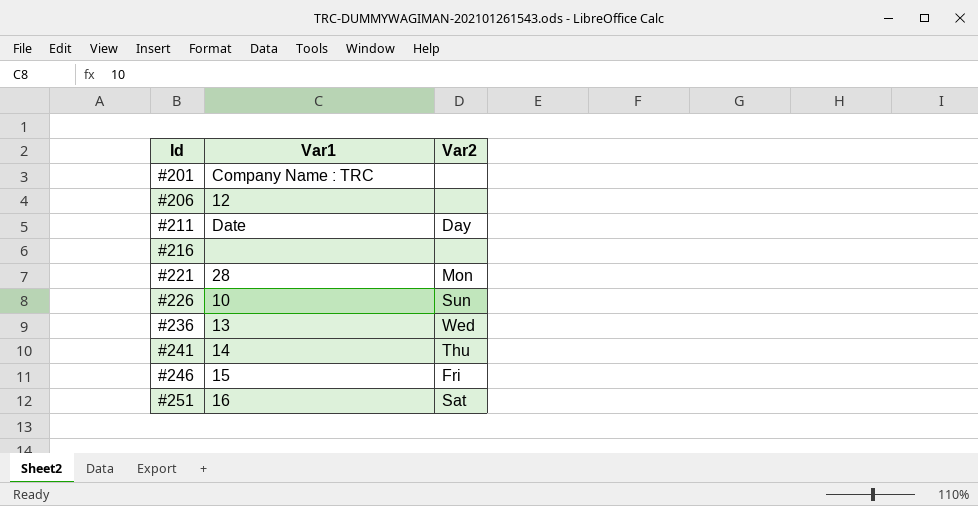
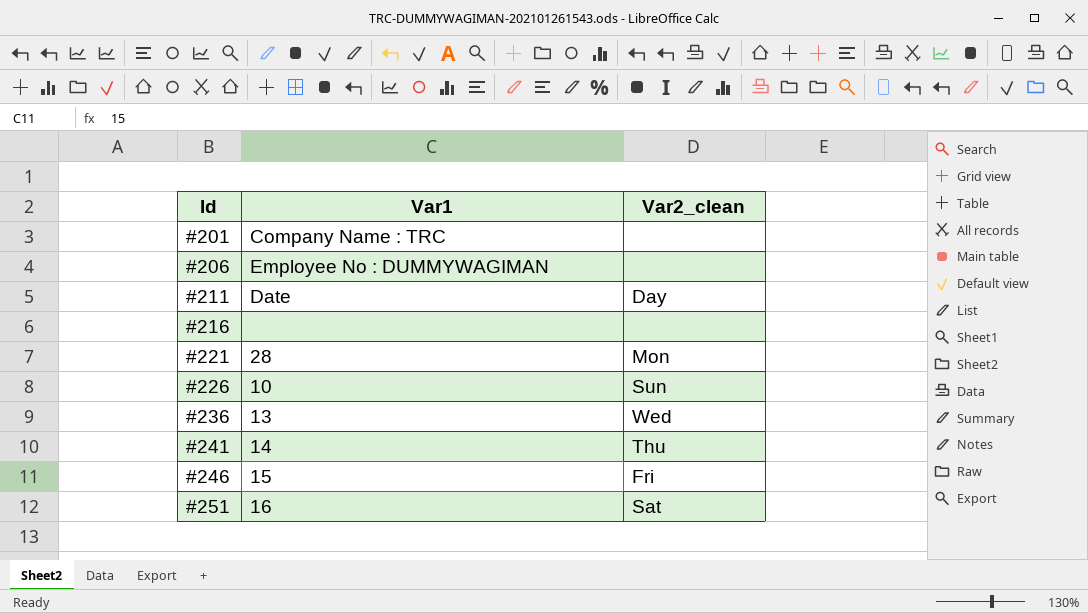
column name: Var2 -> Var2_clean
#206 | Var1: 12 -> Employee No : DUMMYWAGIMAN

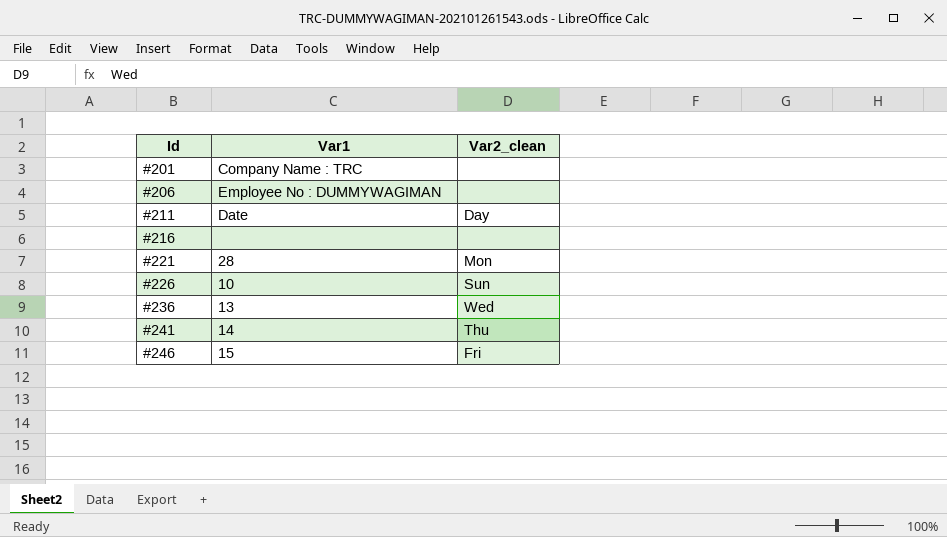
row #251: 16 | Sat -> none

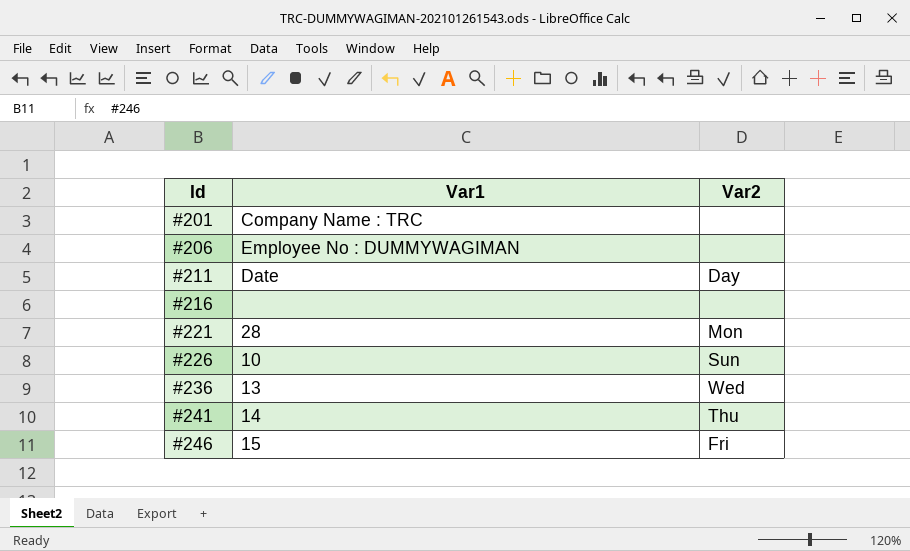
column name: Var2_clean -> Var2

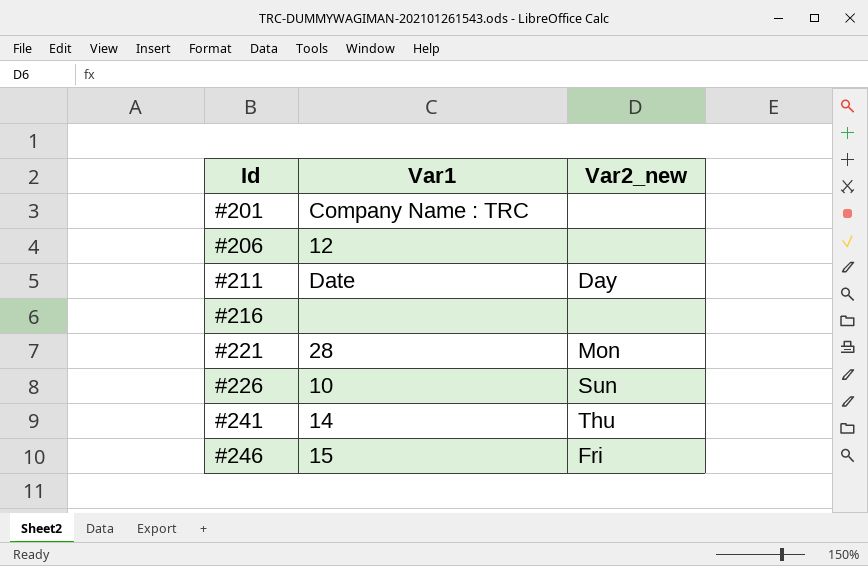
column name: Var2 -> Var2_new
row #236: 13 | Wed -> none
#206 | Var1: Employee No : DUMMYWAGIMAN -> 12

